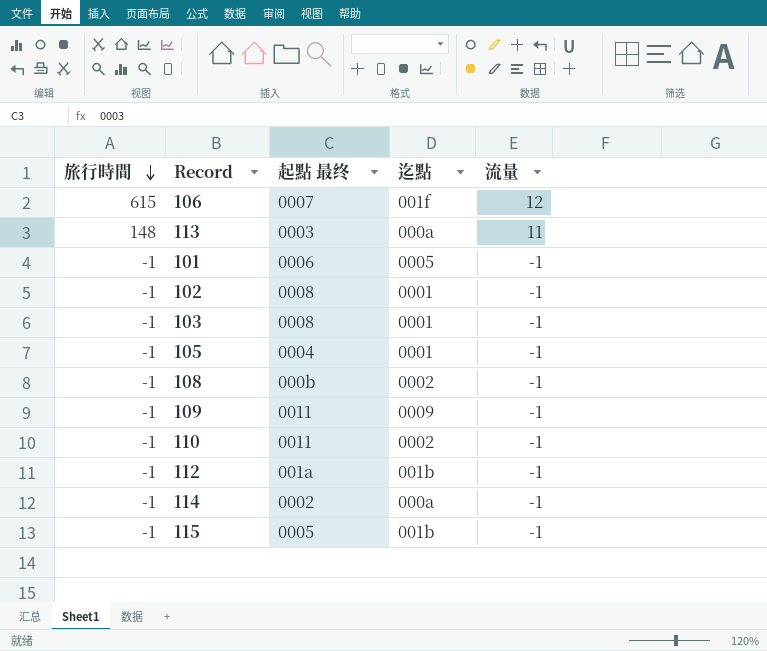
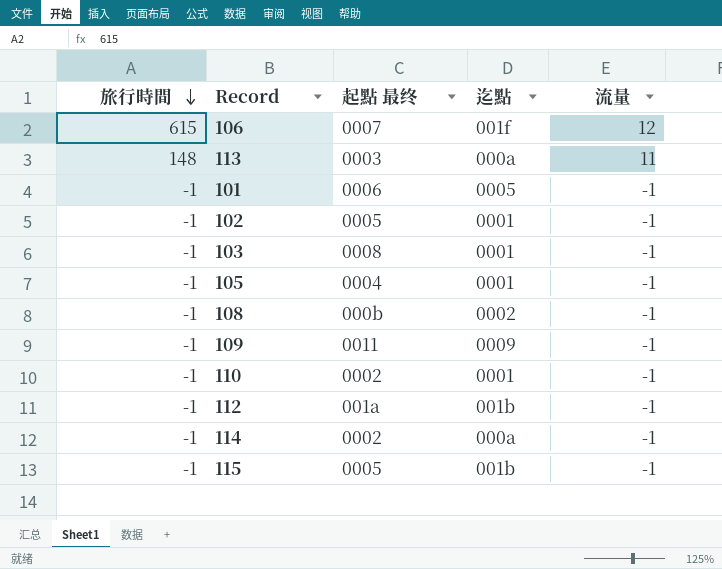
102 | 起點 最终: 0008 -> 0005
110 | 起點 最终: 0011 -> 0002
110 | 迄點: 0002 -> 0001

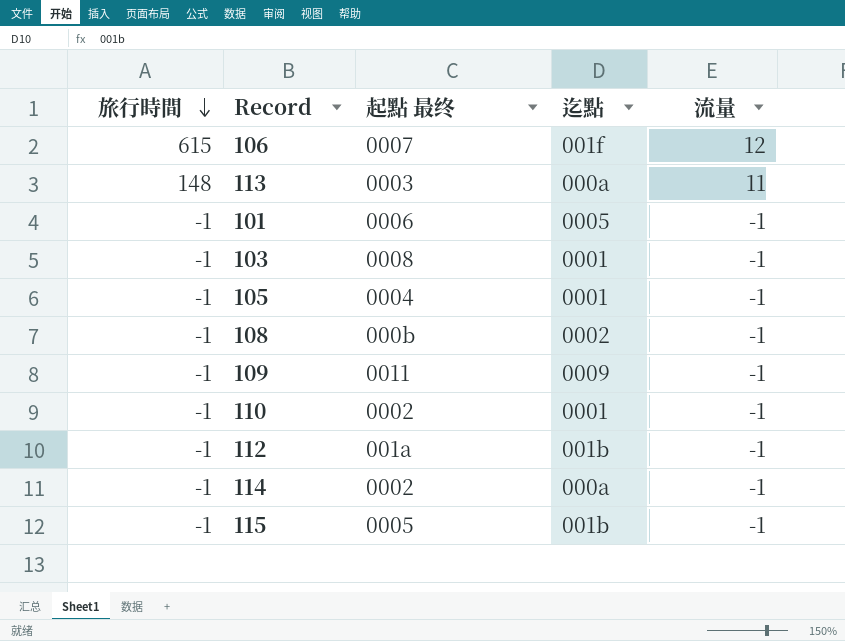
row 102: -1 | 0005 | 0001 | -1 -> none

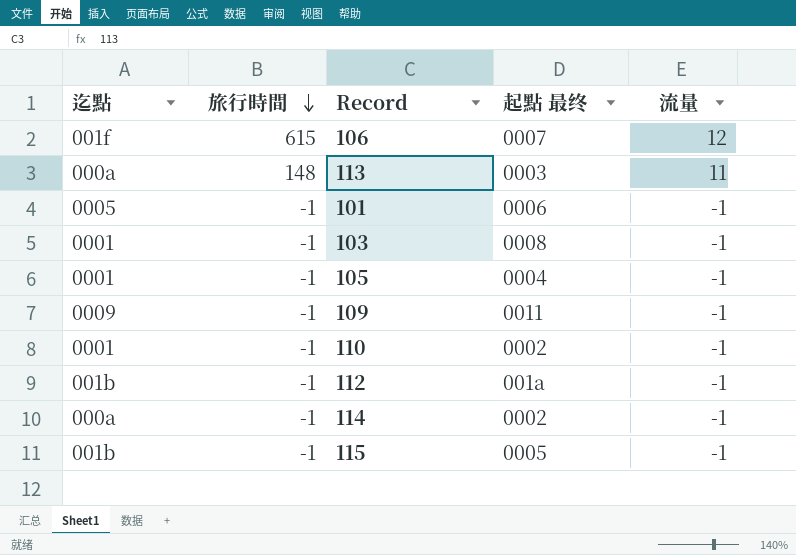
column 迄點 | position: 4 -> 1
row 108: -1 | 000b | 0002 | -1 -> none

